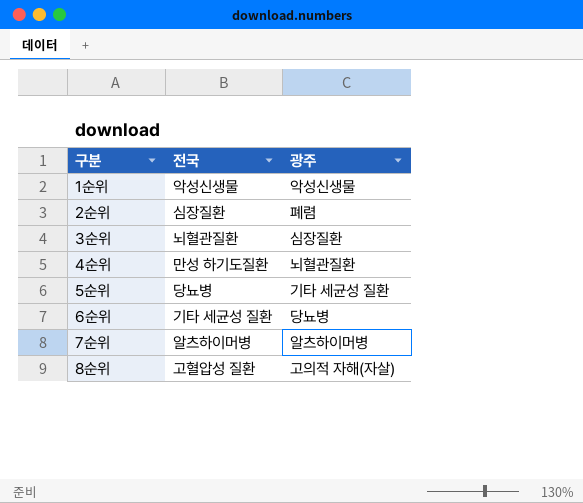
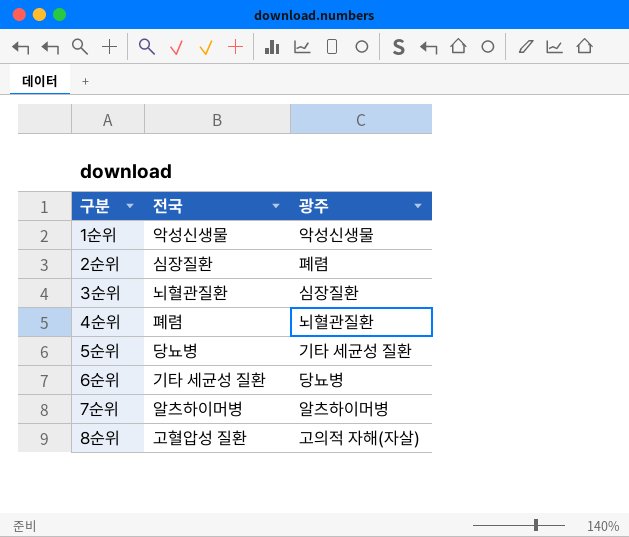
4순위 | 전국: 만성 하기도질환 -> 폐렴

